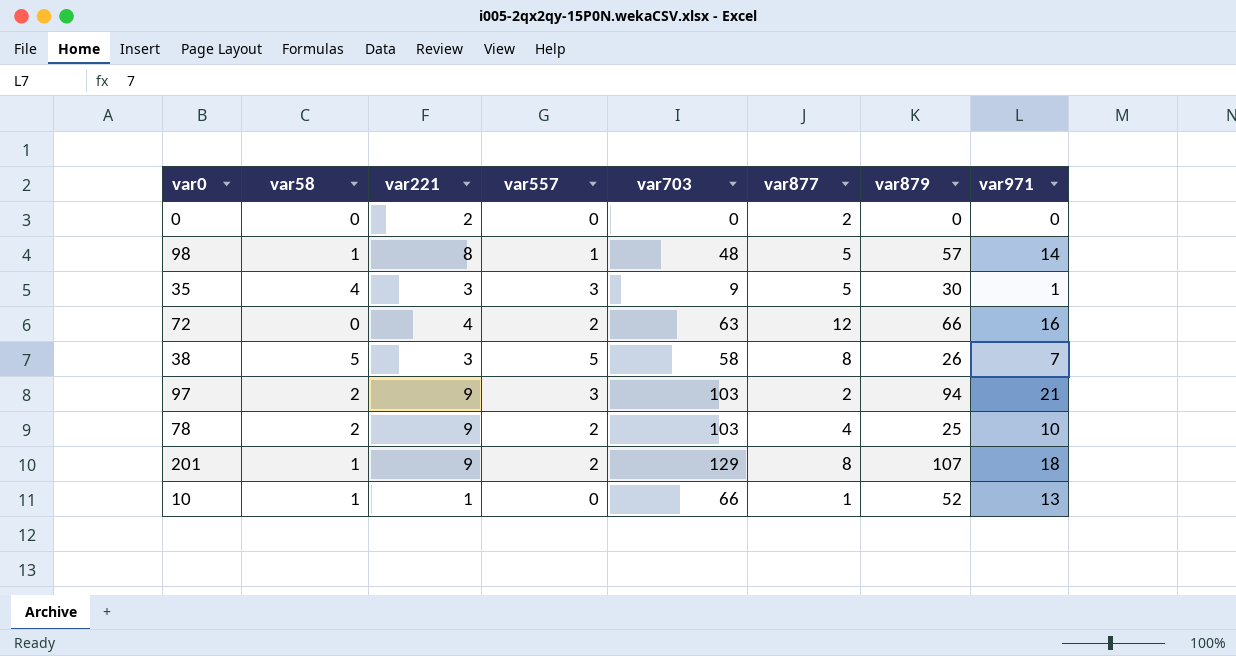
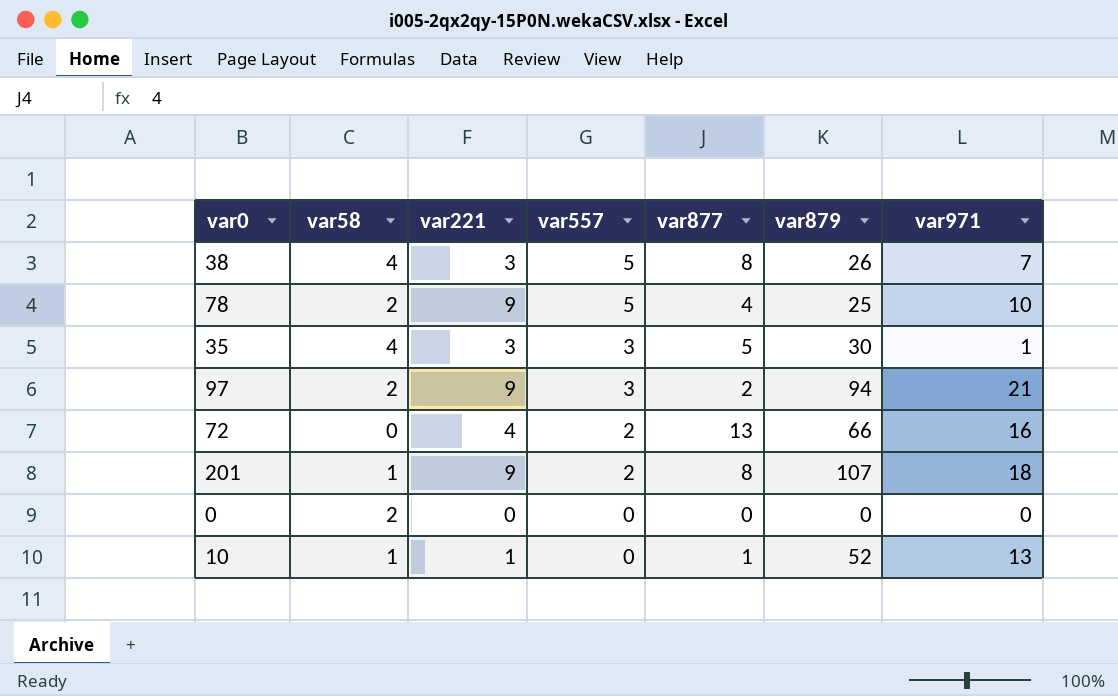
row order: none -> var557 descending
column var703 | position: 5 -> none
row 98: 1 | 8 | 1 | 48 | 5 | 57 | 14 -> none
38 | var58: 5 -> 4
78 | var557: 2 -> 5
72 | var877: 12 -> 13
0 | var58: 0 -> 2
0 | var221: 2 -> 0
0 | var877: 2 -> 0

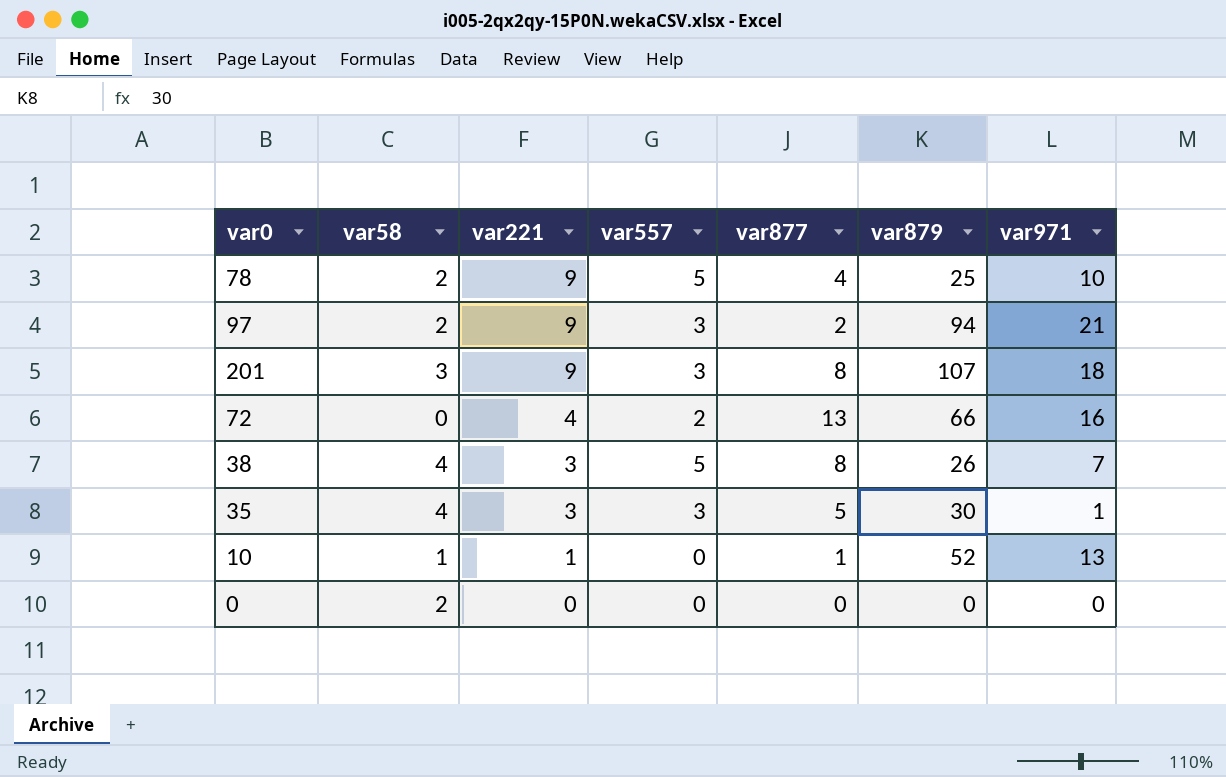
row order: var557 descending -> var221 descending
201 | var58: 1 -> 3
201 | var557: 2 -> 3

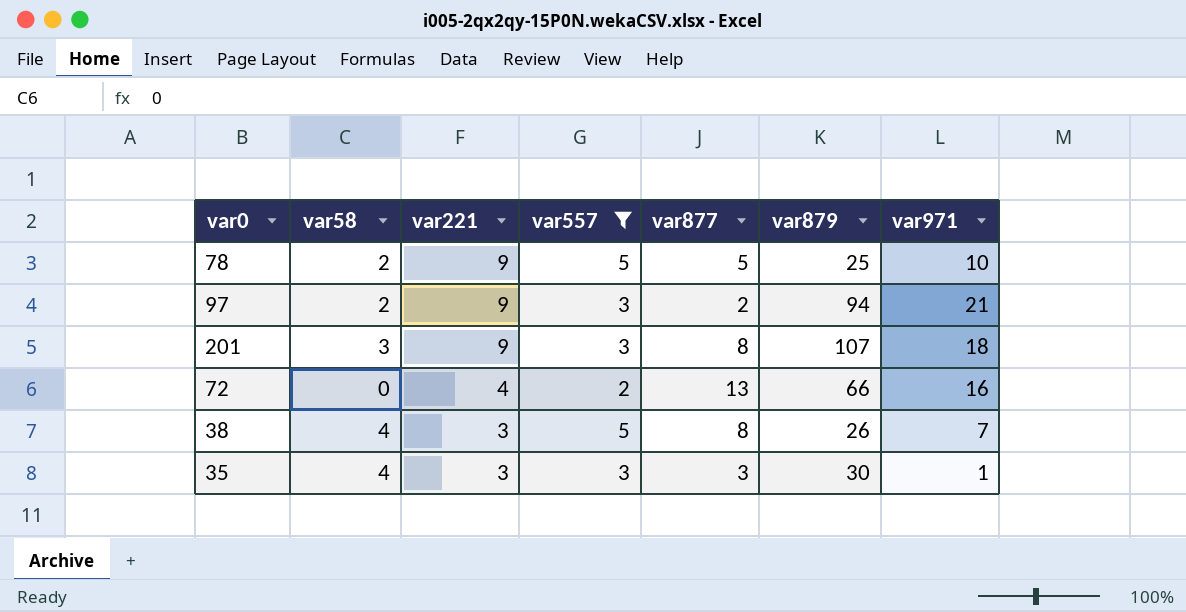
filter: none -> var557 != 0
78 | var877: 4 -> 5
35 | var877: 5 -> 3

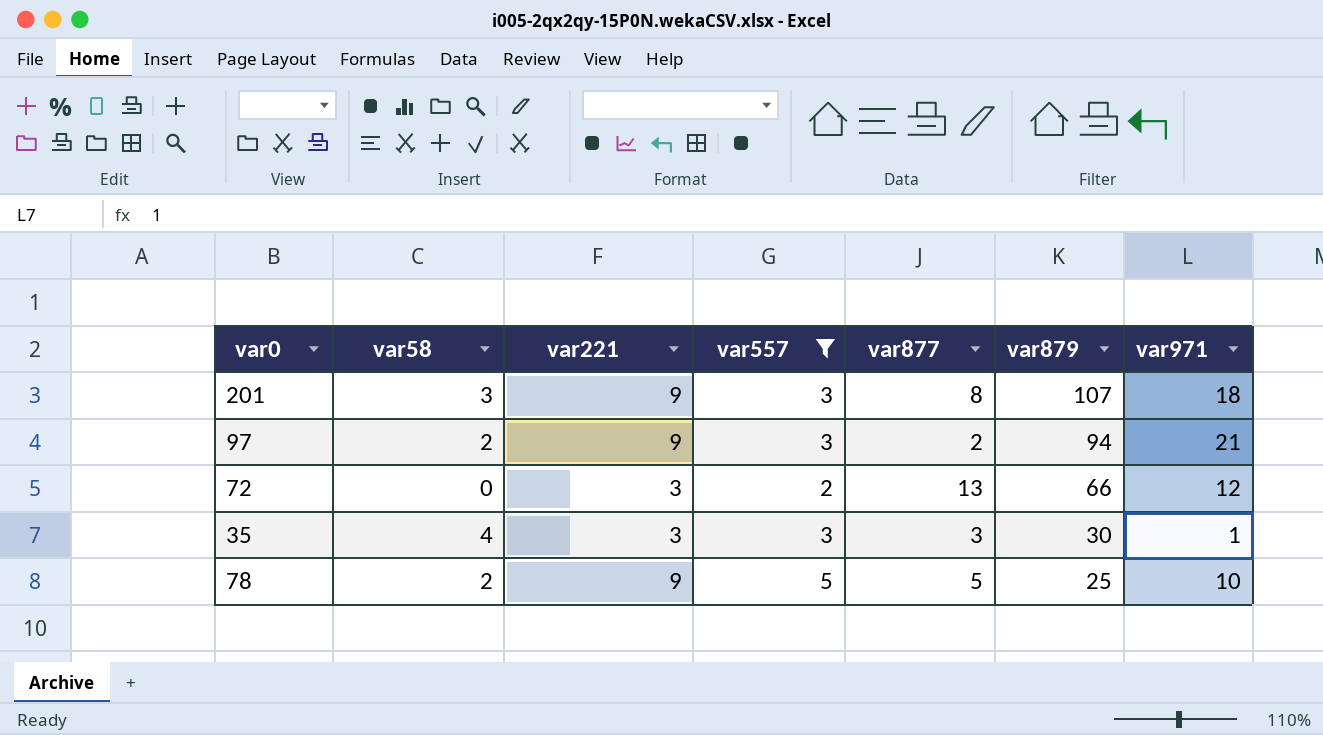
row order: var221 descending -> var879 descending
row 38: 4 | 3 | 5 | 8 | 26 | 7 -> none
72 | var221: 4 -> 3
72 | var971: 16 -> 12

